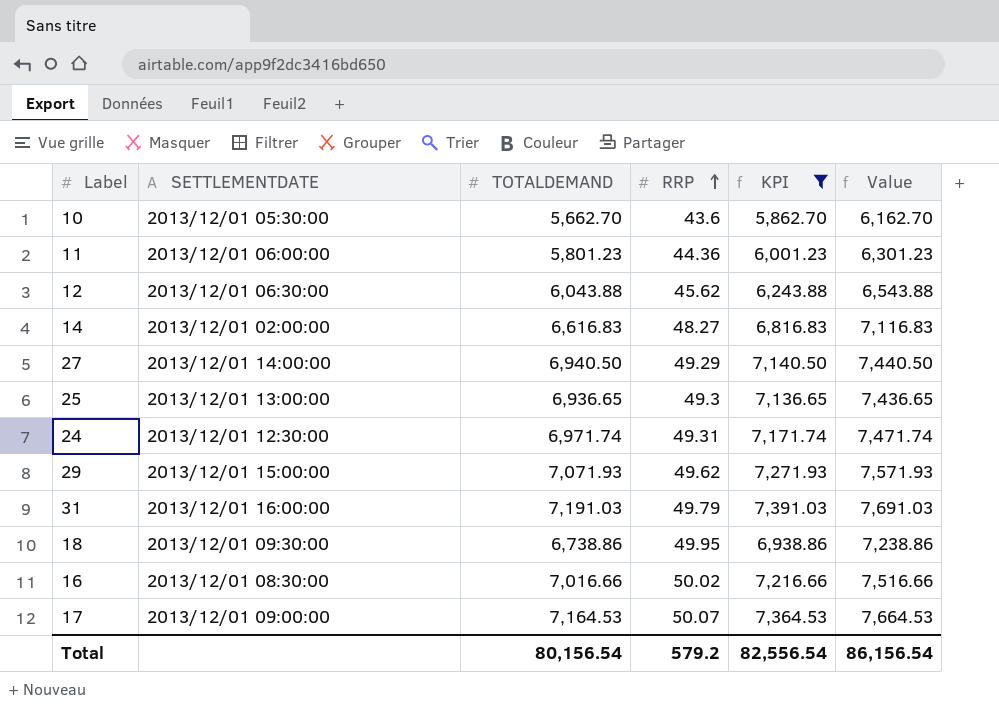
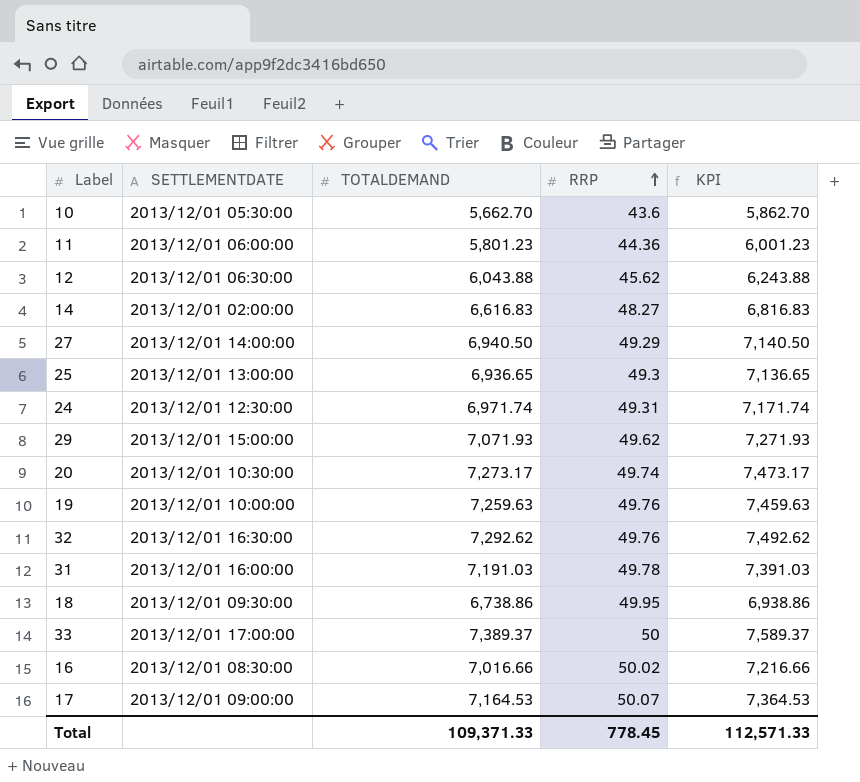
filter: KPI <= 7,391.03 -> none
column Value | formula: [TOTALDEMAND] + 500 -> none
31 | RRP: 49.79 -> 49.78
Total | TOTALDEMAND: 80,156.54 -> 109,371.33
Total | RRP: 579.2 -> 778.45
Total | KPI: 82,556.54 -> 112,571.33

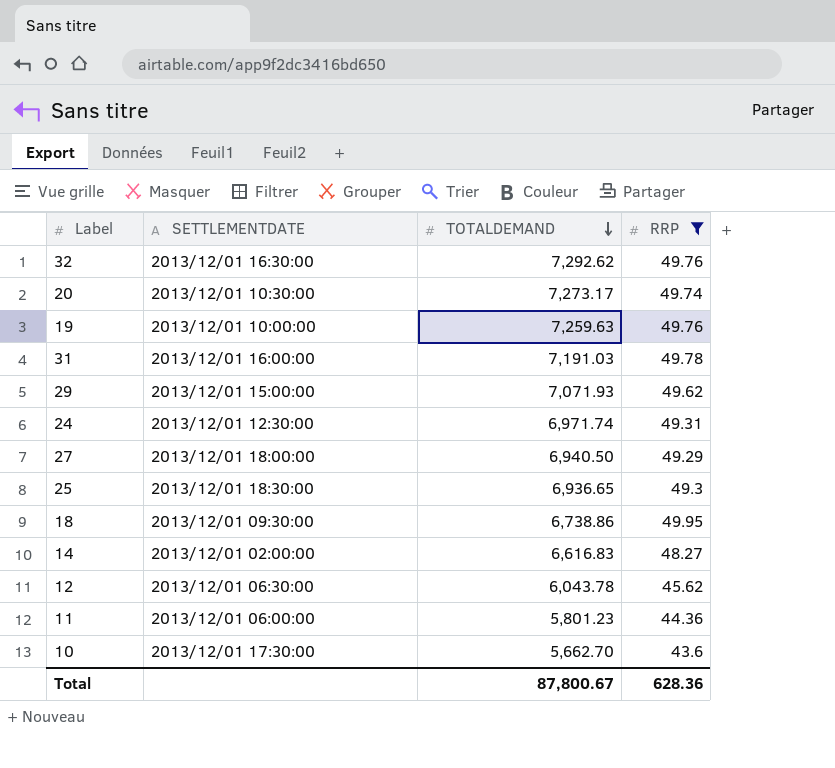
filter: none -> RRP <= 49.95
row order: RRP ascending -> TOTALDEMAND descending
column KPI | formula: [TOTALDEMAND] + 200 -> none
27 | SETTLEMENTDATE: 2013/12/01 14:00:00 -> 2013/12/01 18:00:00
25 | SETTLEMENTDATE: 2013/12/01 13:00:00 -> 2013/12/01 18:30:00
12 | TOTALDEMAND: 6,043.88 -> 6,043.78
10 | SETTLEMENTDATE: 2013/12/01 05:30:00 -> 2013/12/01 17:30:00
Total | TOTALDEMAND: 109,371.33 -> 87,800.67
Total | RRP: 778.45 -> 628.36

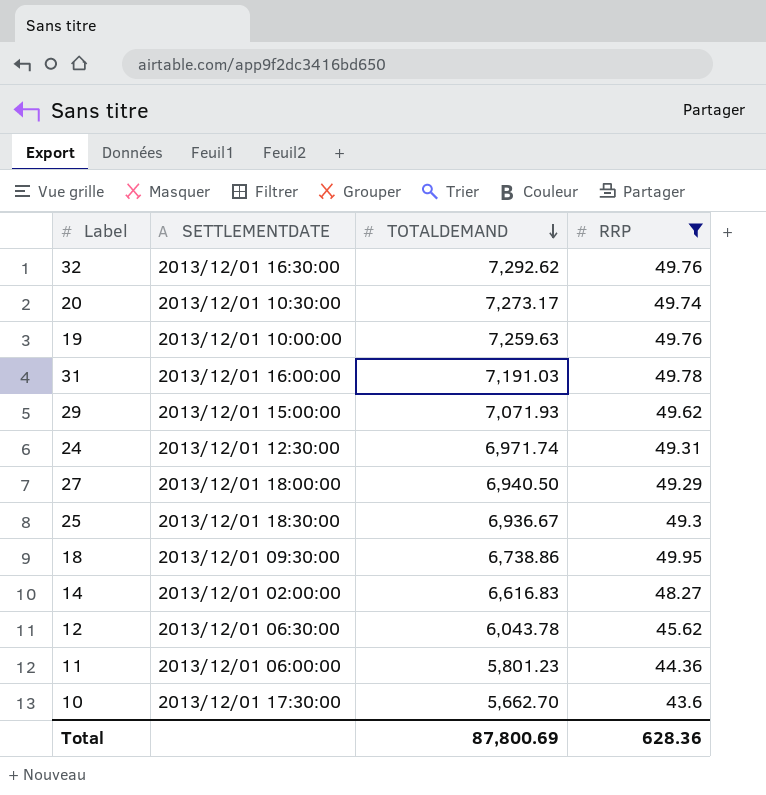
25 | TOTALDEMAND: 6,936.65 -> 6,936.67
Total | TOTALDEMAND: 87,800.67 -> 87,800.69

